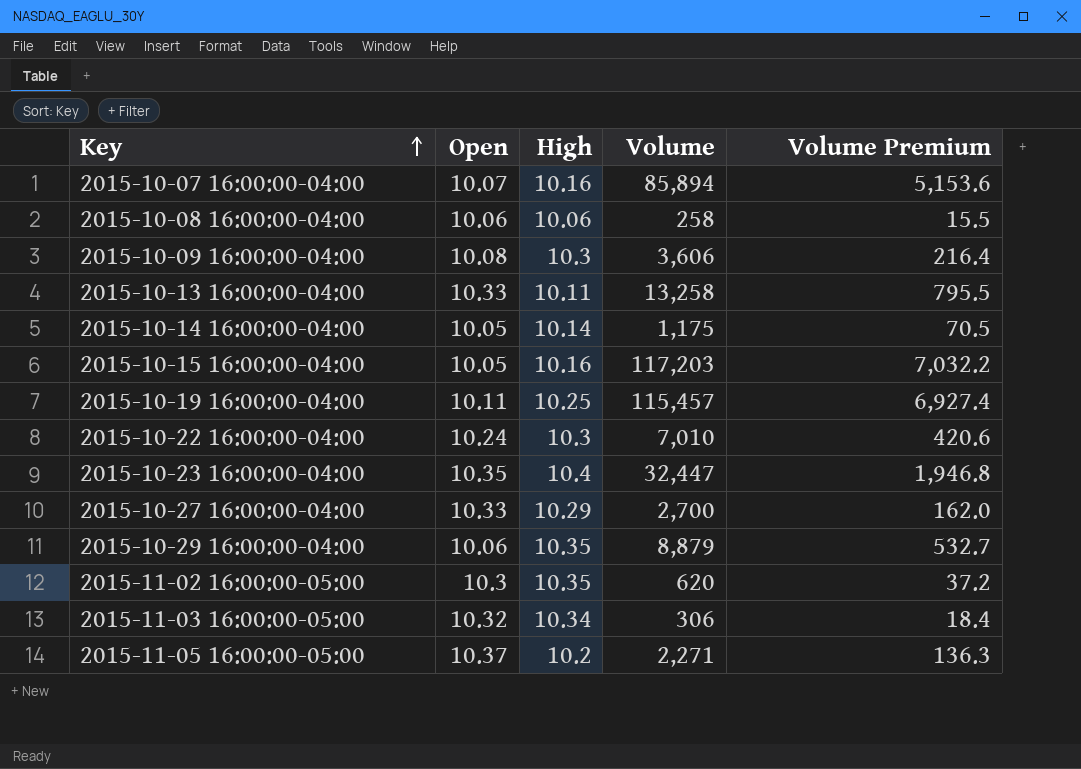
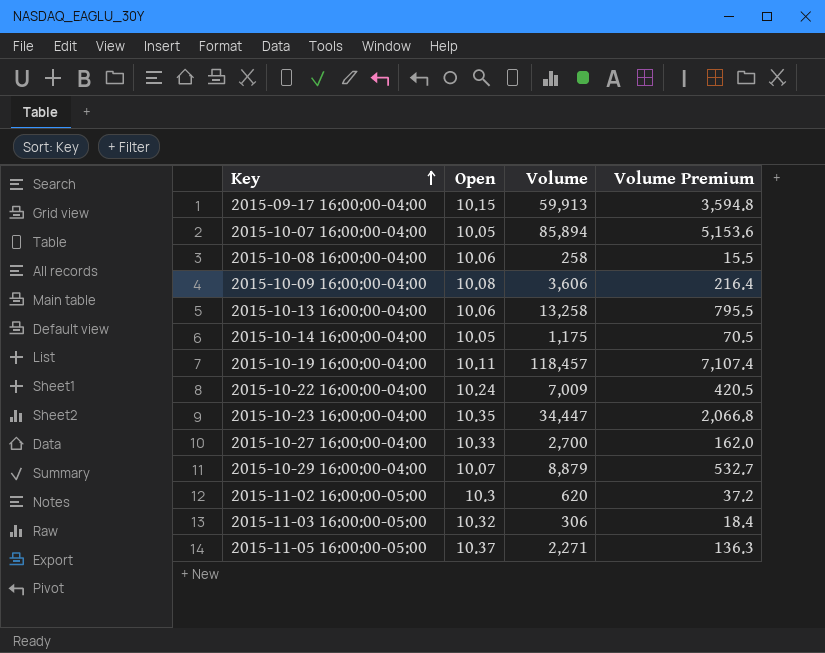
column High | position: 3 -> none
row 2015-10-15 16:00:00-04:00: 10.05 | 10.16 | 117,203 | 7,032.2 -> none
row 2015-09-17 16:00:00-04:00: none -> 10.15 | 59,913 | 3,594.8
2015-10-07 16:00:00-04:00 | Open: 10.07 -> 10.05
2015-10-13 16:00:00-04:00 | Open: 10.33 -> 10.06
2015-10-19 16:00:00-04:00 | Volume: 115,457 -> 118,457
2015-10-19 16:00:00-04:00 | Volume Premium: 6,927.4 -> 7,107.4
2015-10-22 16:00:00-04:00 | Volume: 7,010 -> 7,009
2015-10-22 16:00:00-04:00 | Volume Premium: 420.6 -> 420.5
2015-10-23 16:00:00-04:00 | Volume: 32,447 -> 34,447
2015-10-23 16:00:00-04:00 | Volume Premium: 1,946.8 -> 2,066.8
2015-10-29 16:00:00-04:00 | Open: 10.06 -> 10.07

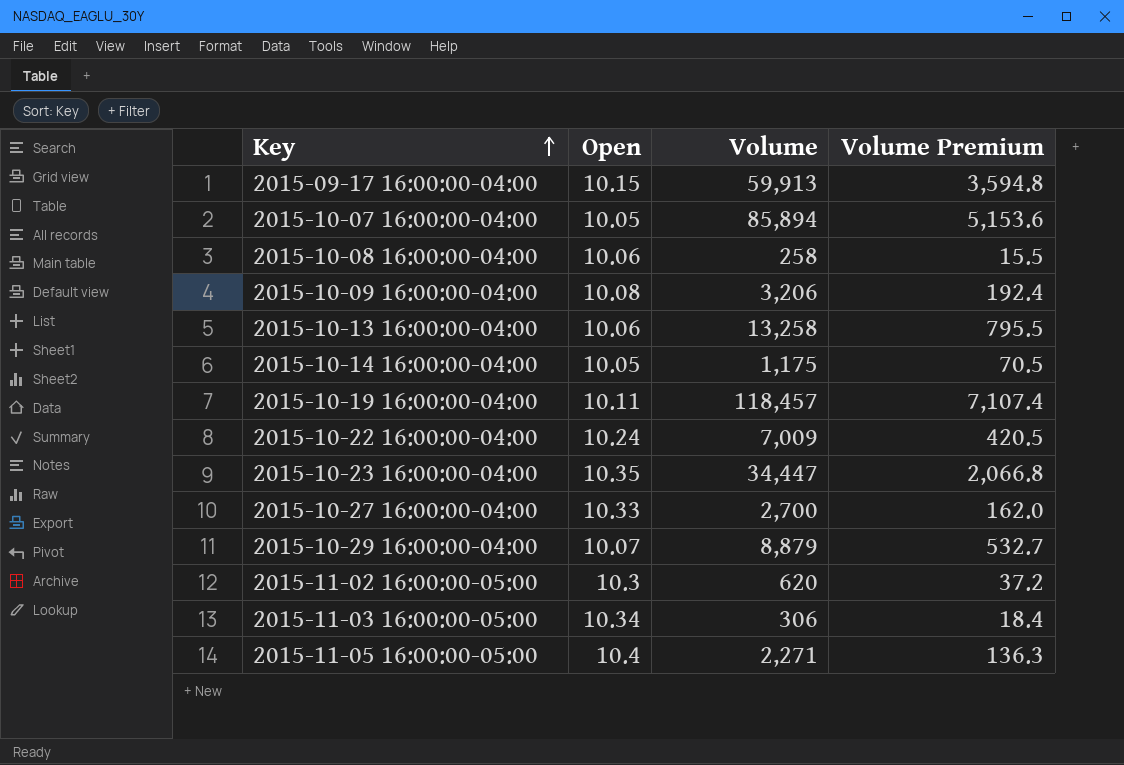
2015-10-09 16:00:00-04:00 | Volume: 3,606 -> 3,206
2015-10-09 16:00:00-04:00 | Volume Premium: 216.4 -> 192.4
2015-11-03 16:00:00-05:00 | Open: 10.32 -> 10.34
2015-11-05 16:00:00-05:00 | Open: 10.37 -> 10.4

